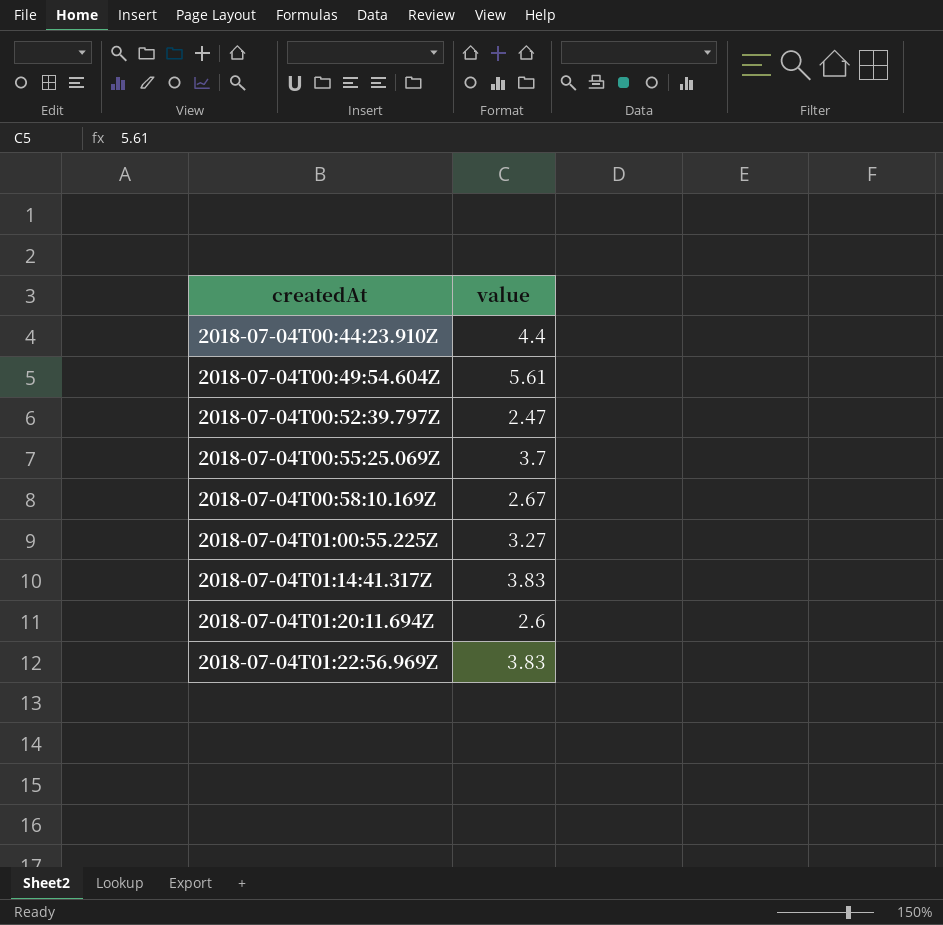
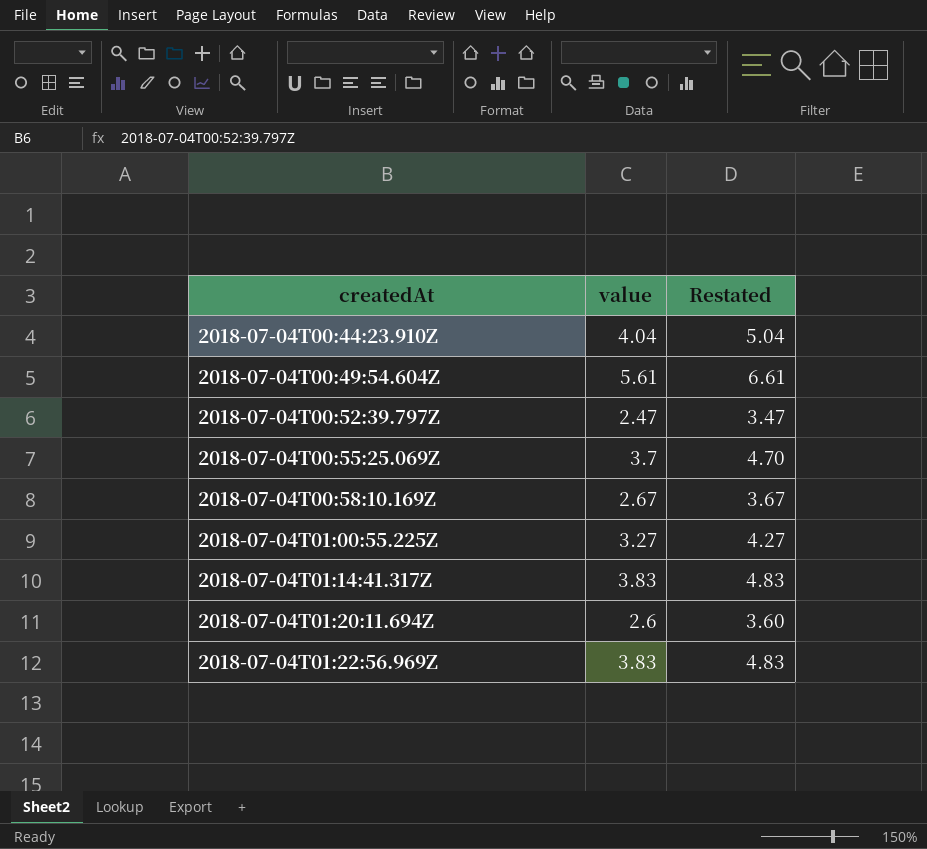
column Restated | formula: none -> [value] + 1
2018-07-04T00:44:23.910Z | value: 4.4 -> 4.04

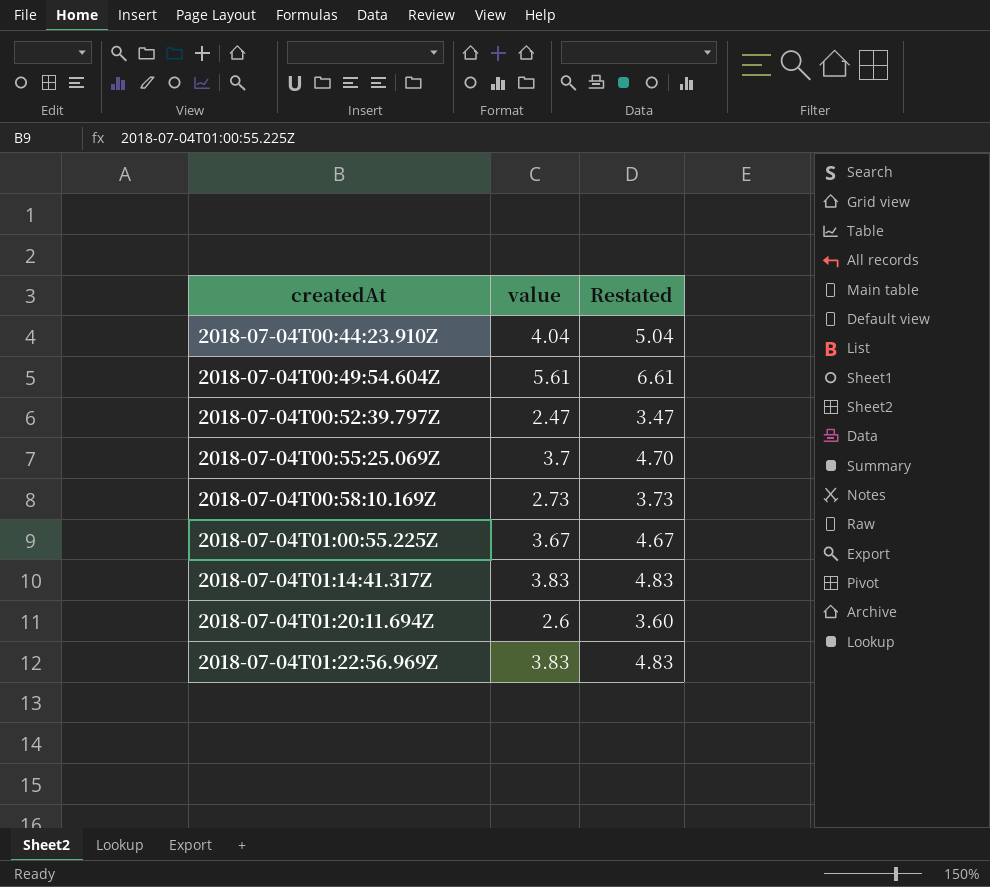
2018-07-04T00:58:10.169Z | value: 2.67 -> 2.73
2018-07-04T00:58:10.169Z | Restated: 3.67 -> 3.73
2018-07-04T01:00:55.225Z | value: 3.27 -> 3.67
2018-07-04T01:00:55.225Z | Restated: 4.27 -> 4.67

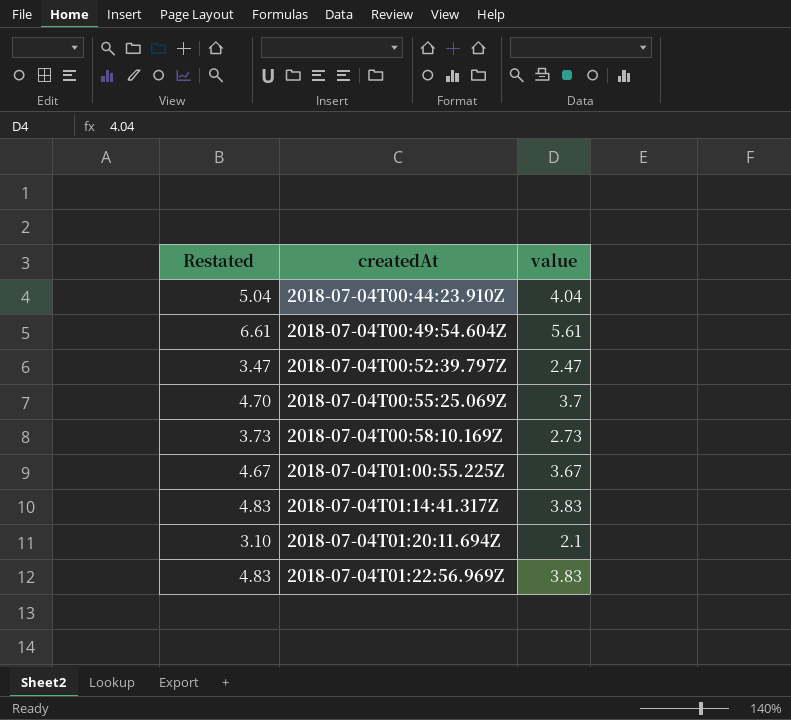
column Restated | position: 3 -> 1
2018-07-04T01:20:11.694Z | Restated: 3.60 -> 3.10
2018-07-04T01:20:11.694Z | value: 2.6 -> 2.1

